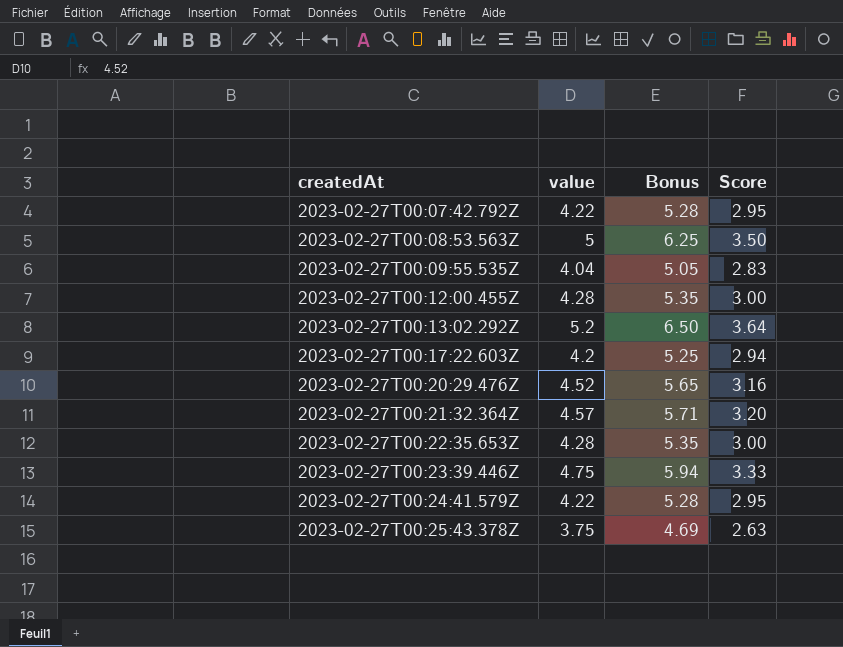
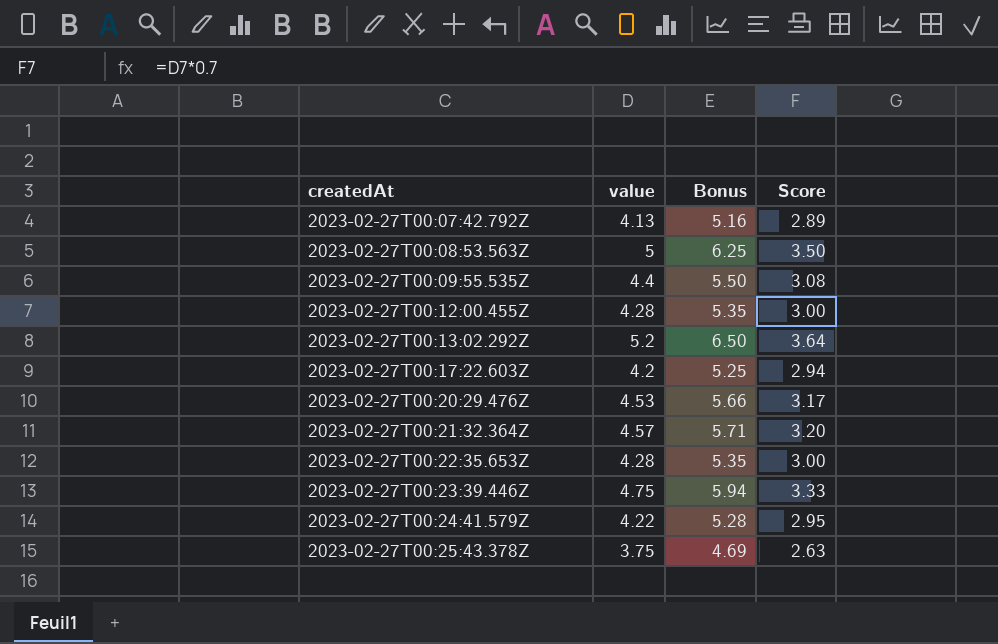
2023-02-27T00:07:42.792Z | value: 4.22 -> 4.13
2023-02-27T00:07:42.792Z | Bonus: 5.28 -> 5.16
2023-02-27T00:07:42.792Z | Score: 2.95 -> 2.89
2023-02-27T00:09:55.535Z | value: 4.04 -> 4.4
2023-02-27T00:09:55.535Z | Bonus: 5.05 -> 5.50
2023-02-27T00:09:55.535Z | Score: 2.83 -> 3.08
2023-02-27T00:20:29.476Z | value: 4.52 -> 4.53
2023-02-27T00:20:29.476Z | Bonus: 5.65 -> 5.66
2023-02-27T00:20:29.476Z | Score: 3.16 -> 3.17

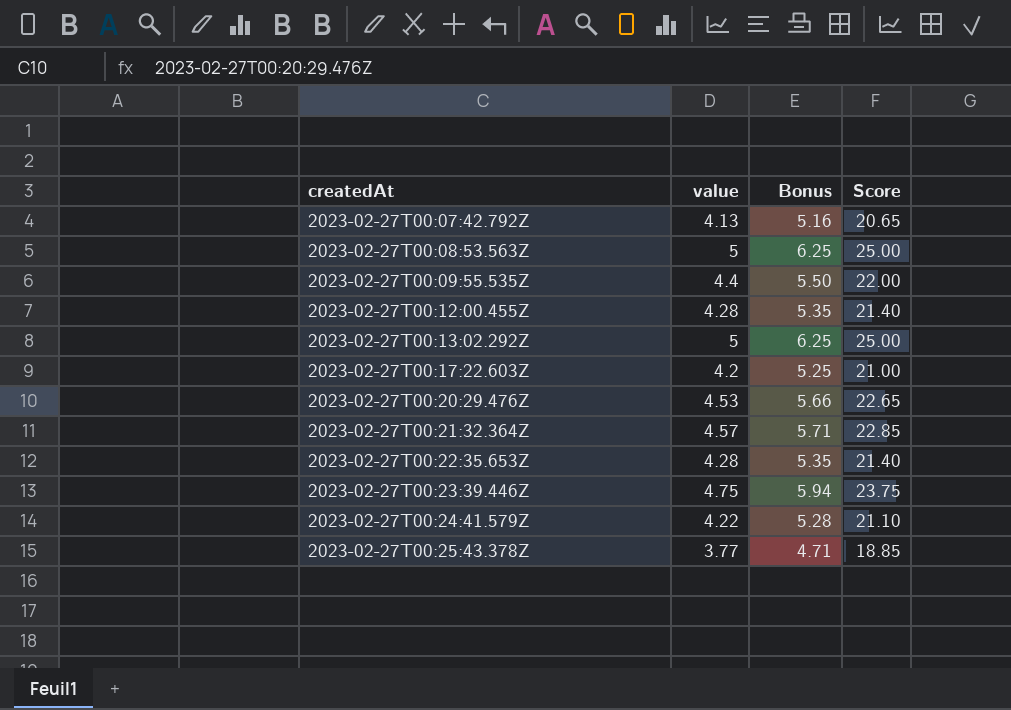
column Score | formula: [value] * 0.7 -> [value] * 5
2023-02-27T00:13:02.292Z | value: 5.2 -> 5
2023-02-27T00:13:02.292Z | Bonus: 6.50 -> 6.25
2023-02-27T00:25:43.378Z | value: 3.75 -> 3.77
2023-02-27T00:25:43.378Z | Bonus: 4.69 -> 4.71

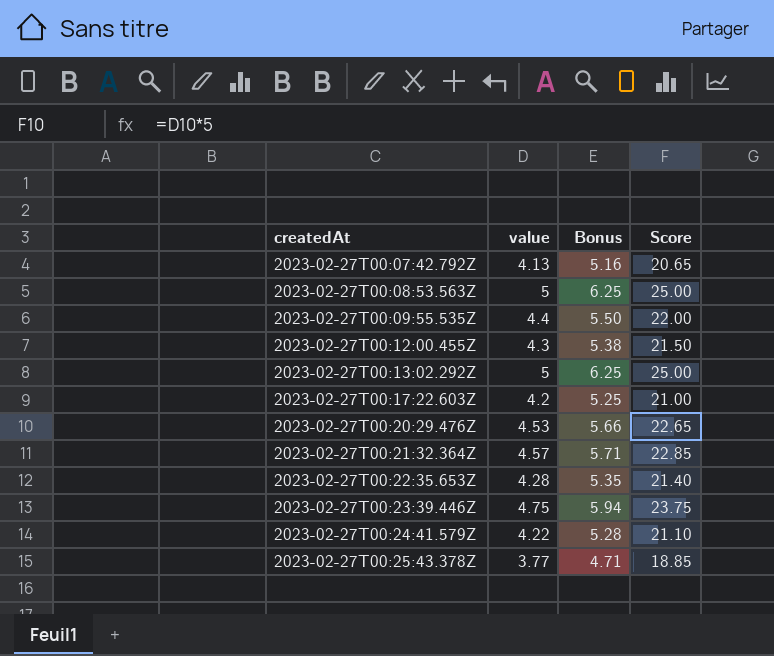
2023-02-27T00:12:00.455Z | value: 4.28 -> 4.3
2023-02-27T00:12:00.455Z | Bonus: 5.35 -> 5.38
2023-02-27T00:12:00.455Z | Score: 21.40 -> 21.50

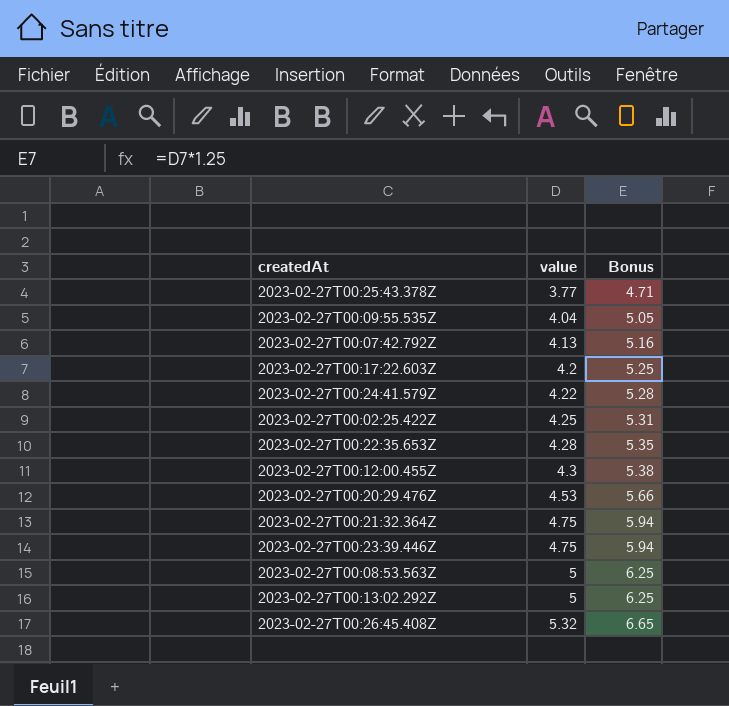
row order: createdAt ascending -> value ascending
column Score | formula: [value] * 5 -> none
2023-02-27T00:09:55.535Z | value: 4.4 -> 4.04
2023-02-27T00:09:55.535Z | Bonus: 5.50 -> 5.05
row 2023-02-27T00:02:25.422Z: none -> 4.25 | 5.31
2023-02-27T00:21:32.364Z | value: 4.57 -> 4.75
2023-02-27T00:21:32.364Z | Bonus: 5.71 -> 5.94
row 2023-02-27T00:26:45.408Z: none -> 5.32 | 6.65

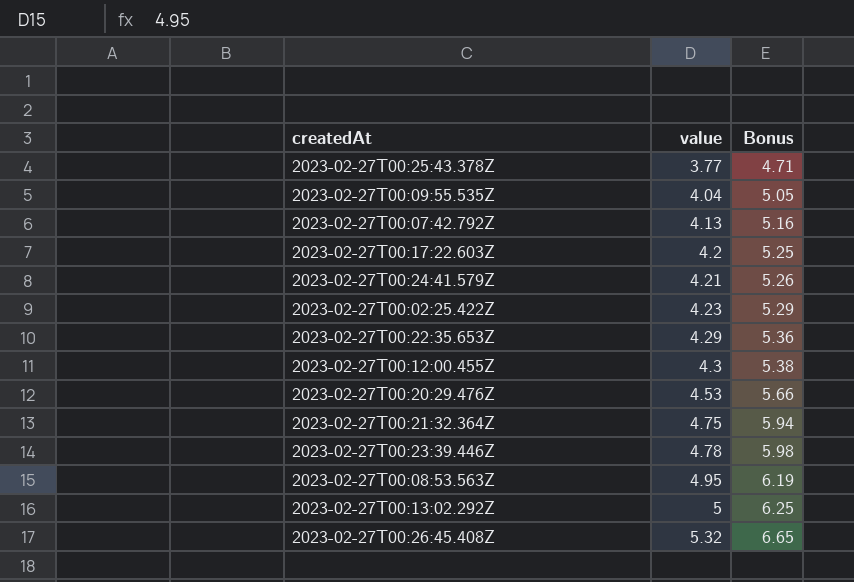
2023-02-27T00:24:41.579Z | value: 4.22 -> 4.21
2023-02-27T00:24:41.579Z | Bonus: 5.28 -> 5.26
2023-02-27T00:02:25.422Z | value: 4.25 -> 4.23
2023-02-27T00:02:25.422Z | Bonus: 5.31 -> 5.29
2023-02-27T00:22:35.653Z | value: 4.28 -> 4.29
2023-02-27T00:22:35.653Z | Bonus: 5.35 -> 5.36
2023-02-27T00:23:39.446Z | value: 4.75 -> 4.78
2023-02-27T00:23:39.446Z | Bonus: 5.94 -> 5.98
2023-02-27T00:08:53.563Z | value: 5 -> 4.95
2023-02-27T00:08:53.563Z | Bonus: 6.25 -> 6.19

